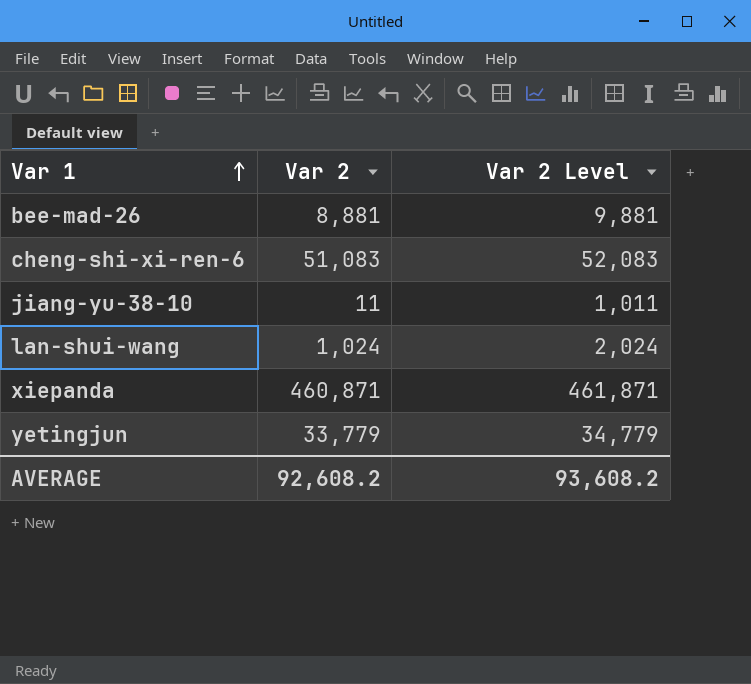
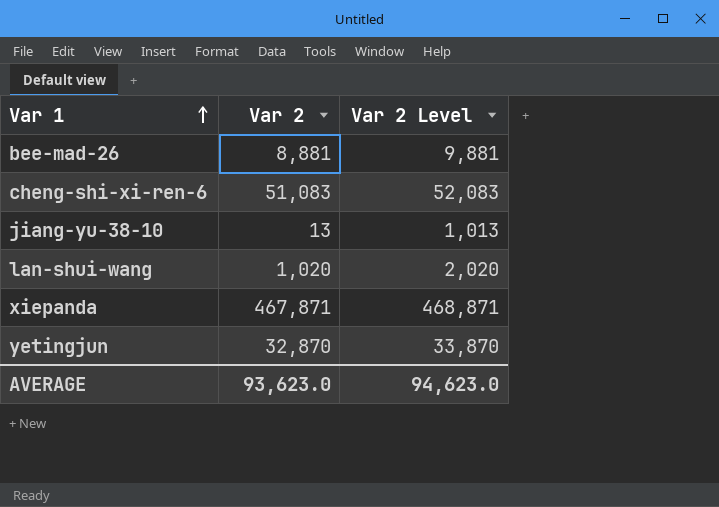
jiang-yu-38-10 | Var 2: 11 -> 13
jiang-yu-38-10 | Var 2 Level: 1,011 -> 1,013
lan-shui-wang | Var 2: 1,024 -> 1,020
lan-shui-wang | Var 2 Level: 2,024 -> 2,020
xiepanda | Var 2: 460,871 -> 467,871
xiepanda | Var 2 Level: 461,871 -> 468,871
yetingjun | Var 2: 33,779 -> 32,870
yetingjun | Var 2 Level: 34,779 -> 33,870
AVERAGE | Var 2: 92,608.2 -> 93,623.0
AVERAGE | Var 2 Level: 93,608.2 -> 94,623.0

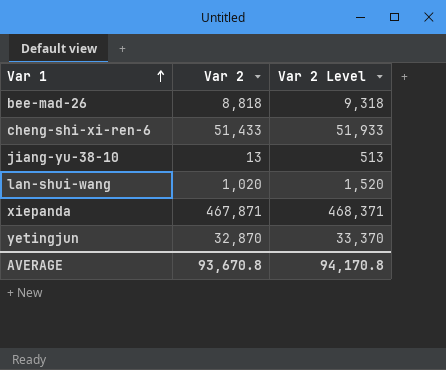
column Var 2 Level | formula: [Var 2] + 1000 -> [Var 2] + 500
bee-mad-26 | Var 2: 8,881 -> 8,818
cheng-shi-xi-ren-6 | Var 2: 51,083 -> 51,433
AVERAGE | Var 2: 93,623.0 -> 93,670.8
AVERAGE | Var 2 Level: 94,623.0 -> 94,170.8

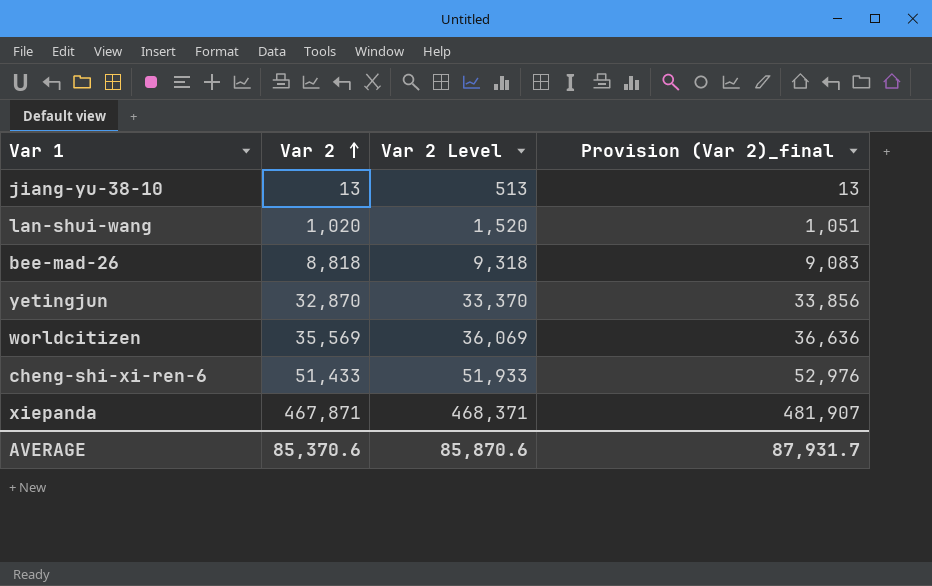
row order: Var 1 ascending -> Var 2 ascending
column Provision (Var 2)_final | formula: none -> [Var 2] * 1.03
row worldcitizen: none -> 35,569 | 36,069 | 36,636
AVERAGE | Var 2: 93,670.8 -> 85,370.6
AVERAGE | Var 2 Level: 94,170.8 -> 85,870.6

